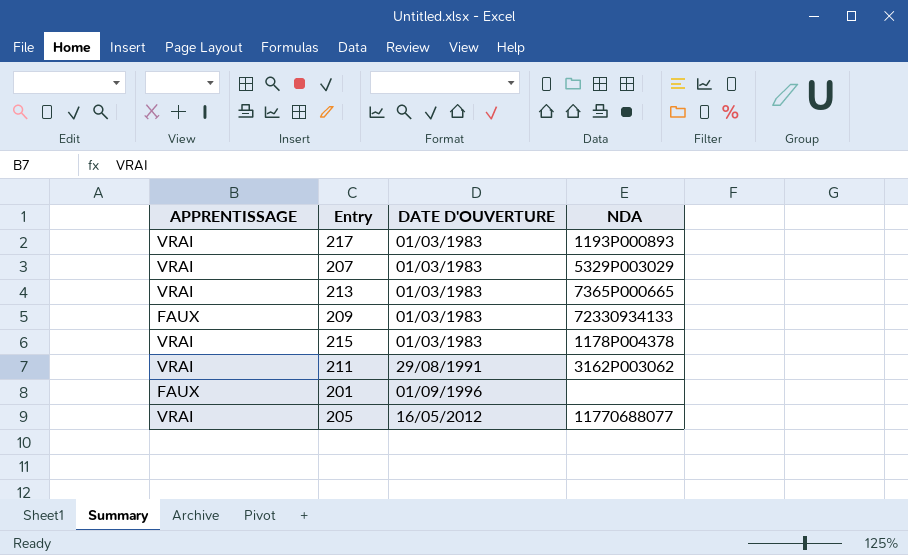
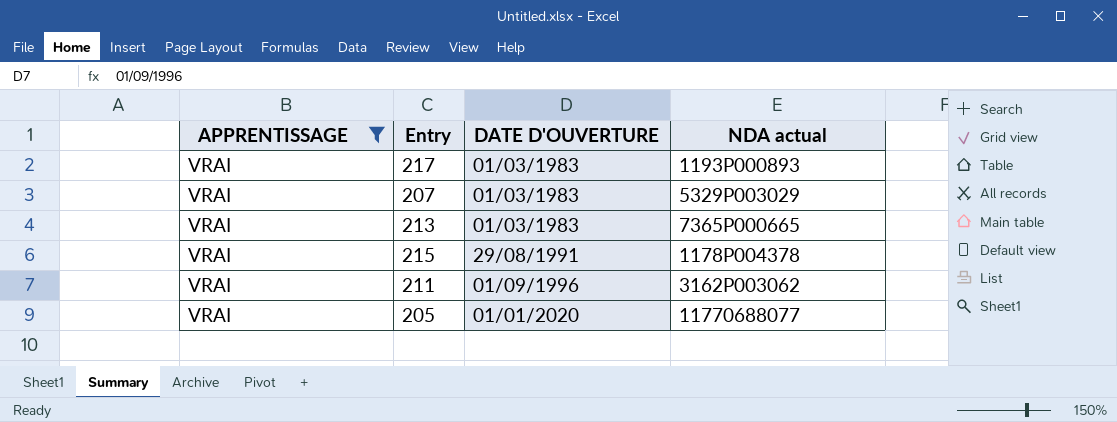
filter: none -> APPRENTISSAGE = VRAI
column name: NDA -> NDA actual
215 | DATE D'OUVERTURE: 01/03/1983 -> 29/08/1991
211 | DATE D'OUVERTURE: 29/08/1991 -> 01/09/1996
205 | DATE D'OUVERTURE: 16/05/2012 -> 01/01/2020

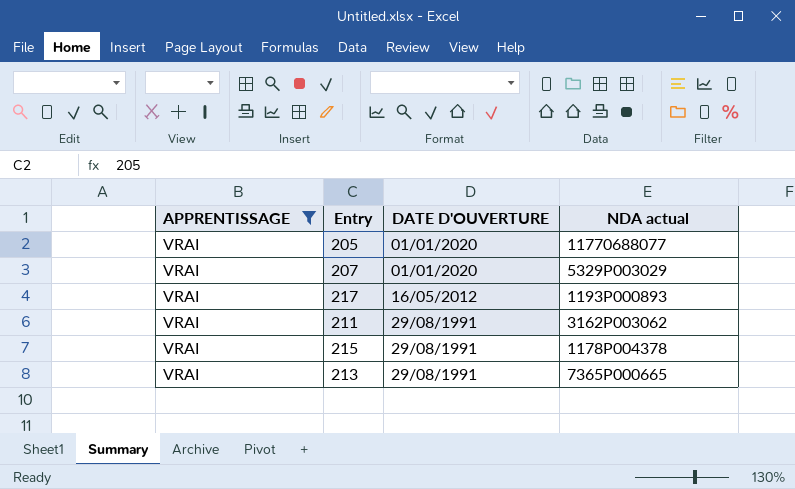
row order: DATE D'OUVERTURE ascending -> DATE D'OUVERTURE descending
207 | DATE D'OUVERTURE: 01/03/1983 -> 01/01/2020
217 | DATE D'OUVERTURE: 01/03/1983 -> 16/05/2012
211 | DATE D'OUVERTURE: 01/09/1996 -> 29/08/1991
213 | DATE D'OUVERTURE: 01/03/1983 -> 29/08/1991

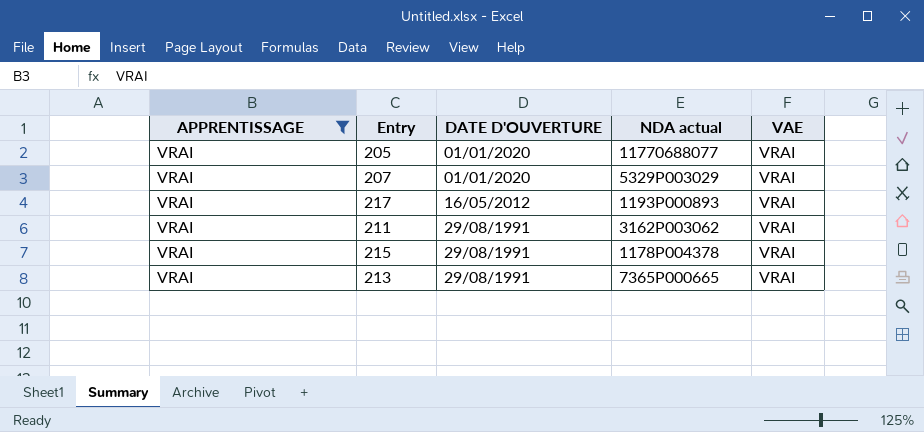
column VAE | position: none -> 5

